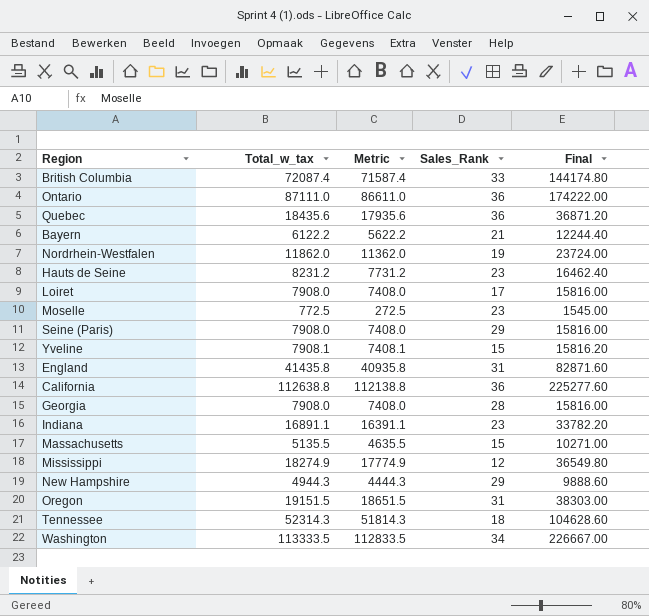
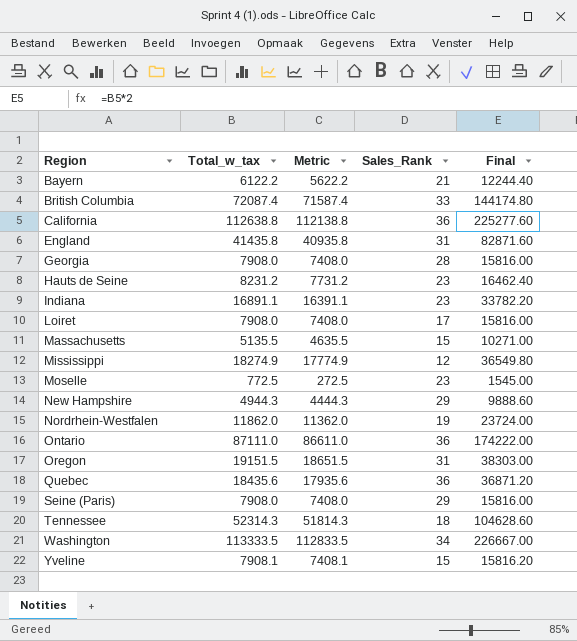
row order: none -> Region ascending

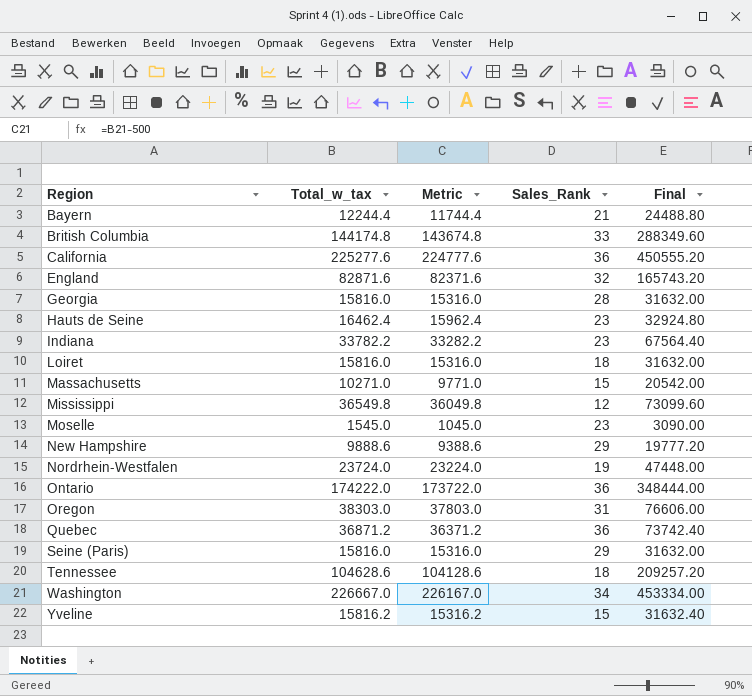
Bayern | Total_w_tax: 6122.2 -> 12244.4
Bayern | Metric: 5622.2 -> 11744.4
Bayern | Final: 12244.40 -> 24488.80
British Columbia | Total_w_tax: 72087.4 -> 144174.8
British Columbia | Metric: 71587.4 -> 143674.8
British Columbia | Final: 144174.80 -> 288349.60
California | Total_w_tax: 112638.8 -> 225277.6
California | Metric: 112138.8 -> 224777.6
California | Final: 225277.60 -> 450555.20
England | Total_w_tax: 41435.8 -> 82871.6
England | Metric: 40935.8 -> 82371.6
England | Sales_Rank: 31 -> 32
England | Final: 82871.60 -> 165743.20
Georgia | Total_w_tax: 7908.0 -> 15816.0
Georgia | Metric: 7408.0 -> 15316.0
Georgia | Final: 15816.00 -> 31632.00
Hauts de Seine | Total_w_tax: 8231.2 -> 16462.4
Hauts de Seine | Metric: 7731.2 -> 15962.4
Hauts de Seine | Final: 16462.40 -> 32924.80
Indiana | Total_w_tax: 16891.1 -> 33782.2
Indiana | Metric: 16391.1 -> 33282.2
Indiana | Final: 33782.20 -> 67564.40
Loiret | Total_w_tax: 7908.0 -> 15816.0
Loiret | Metric: 7408.0 -> 15316.0
Loiret | Sales_Rank: 17 -> 18
Loiret | Final: 15816.00 -> 31632.00
Massachusetts | Total_w_tax: 5135.5 -> 10271.0
Massachusetts | Metric: 4635.5 -> 9771.0
Massachusetts | Final: 10271.00 -> 20542.00
Mississippi | Total_w_tax: 18274.9 -> 36549.8
Mississippi | Metric: 17774.9 -> 36049.8
Mississippi | Final: 36549.80 -> 73099.60
Moselle | Total_w_tax: 772.5 -> 1545.0
Moselle | Metric: 272.5 -> 1045.0
Moselle | Final: 1545.00 -> 3090.00
New Hampshire | Total_w_tax: 4944.3 -> 9888.6
New Hampshire | Metric: 4444.3 -> 9388.6
New Hampshire | Final: 9888.60 -> 19777.20
Nordrhein-Westfalen | Total_w_tax: 11862.0 -> 23724.0
Nordrhein-Westfalen | Metric: 11362.0 -> 23224.0
Nordrhein-Westfalen | Final: 23724.00 -> 47448.00
Ontario | Total_w_tax: 87111.0 -> 174222.0
Ontario | Metric: 86611.0 -> 173722.0
Ontario | Final: 174222.00 -> 348444.00
Oregon | Total_w_tax: 19151.5 -> 38303.0
Oregon | Metric: 18651.5 -> 37803.0
Oregon | Final: 38303.00 -> 76606.00
Quebec | Total_w_tax: 18435.6 -> 36871.2
Quebec | Metric: 17935.6 -> 36371.2
Quebec | Final: 36871.20 -> 73742.40
Seine (Paris) | Total_w_tax: 7908.0 -> 15816.0
Seine (Paris) | Metric: 7408.0 -> 15316.0
Seine (Paris) | Final: 15816.00 -> 31632.00
Tennessee | Total_w_tax: 52314.3 -> 104628.6
Tennessee | Metric: 51814.3 -> 104128.6
Tennessee | Final: 104628.60 -> 209257.20
Washington | Total_w_tax: 113333.5 -> 226667.0
Washington | Metric: 112833.5 -> 226167.0
Washington | Final: 226667.00 -> 453334.00
Yveline | Total_w_tax: 7908.1 -> 15816.2
Yveline | Metric: 7408.1 -> 15316.2
Yveline | Final: 15816.20 -> 31632.40

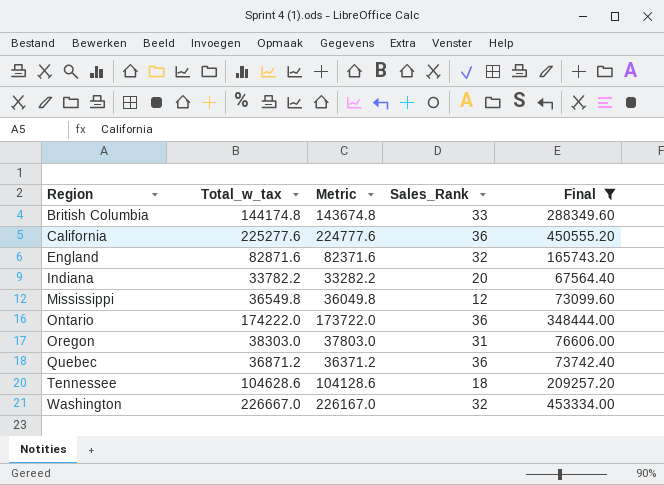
filter: none -> Final >= 67564.40
Indiana | Sales_Rank: 23 -> 20
Washington | Sales_Rank: 34 -> 32

